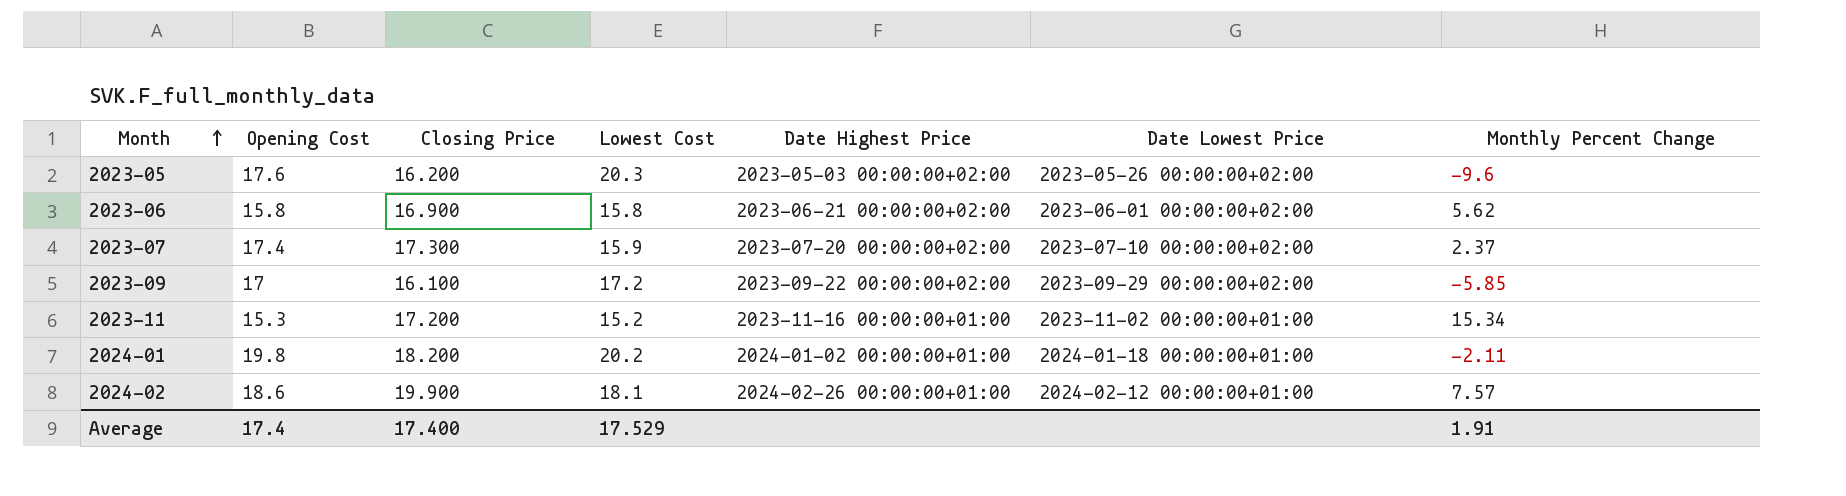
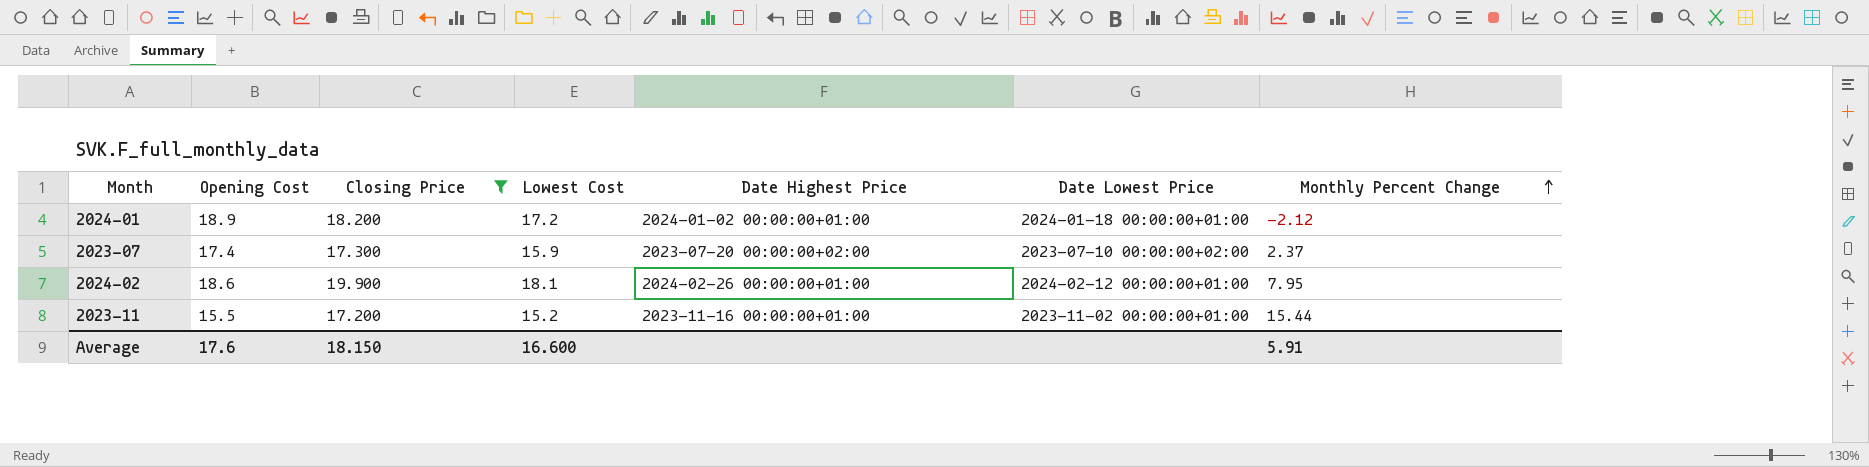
filter: none -> Closing Price >= 17.200
row order: Month ascending -> Monthly Percent Change ascending
2024-01 | Opening Cost: 19.8 -> 18.9
2024-01 | Lowest Cost: 20.2 -> 17.2
2024-01 | Monthly Percent Change: -2.11 -> -2.12
2024-02 | Monthly Percent Change: 7.57 -> 7.95
2023-11 | Opening Cost: 15.3 -> 15.5
2023-11 | Monthly Percent Change: 15.34 -> 15.44
Average | Opening Cost: 17.4 -> 17.6
Average | Closing Price: 17.400 -> 18.150
Average | Lowest Cost: 17.529 -> 16.600
Average | Monthly Percent Change: 1.91 -> 5.91

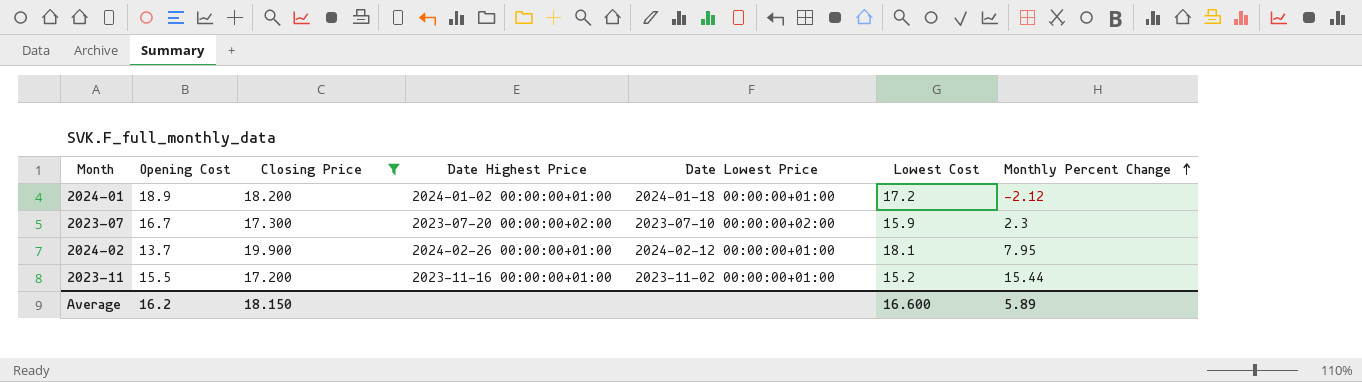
column Lowest Cost | position: 4 -> 6
2023-07 | Opening Cost: 17.4 -> 16.7
2023-07 | Monthly Percent Change: 2.37 -> 2.3
2024-02 | Opening Cost: 18.6 -> 13.7
Average | Opening Cost: 17.6 -> 16.2
Average | Monthly Percent Change: 5.91 -> 5.89

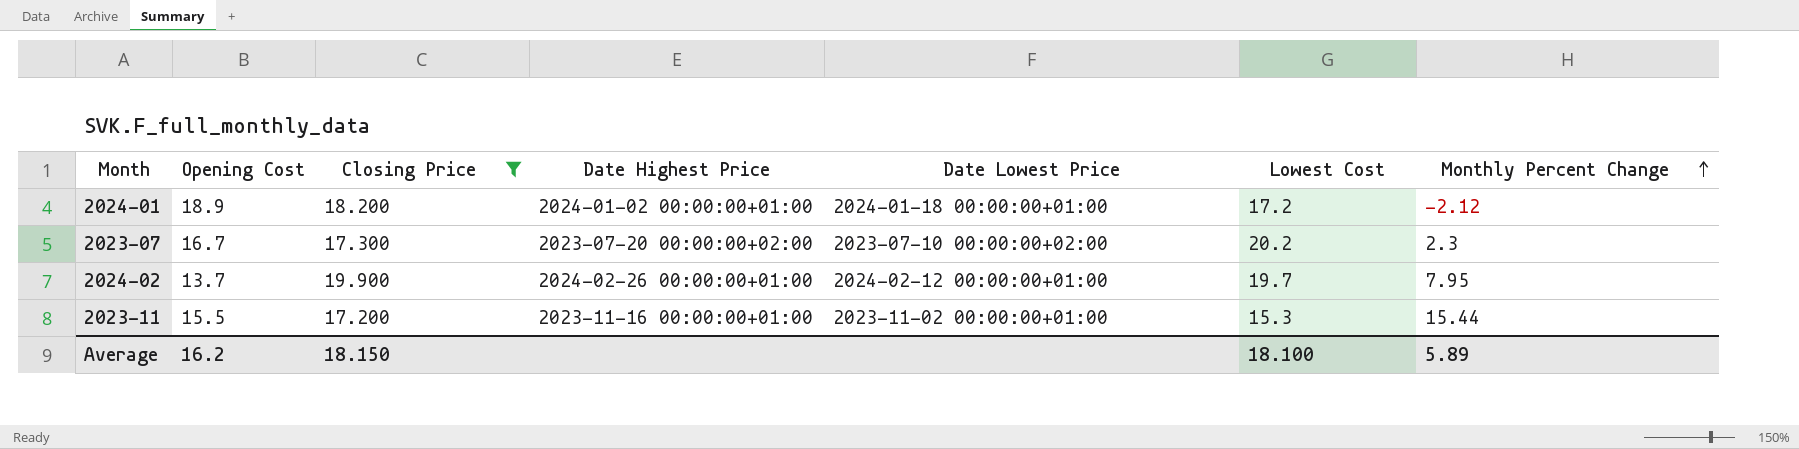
2023-07 | Lowest Cost: 15.9 -> 20.2
2024-02 | Lowest Cost: 18.1 -> 19.7
2023-11 | Lowest Cost: 15.2 -> 15.3
Average | Lowest Cost: 16.600 -> 18.100

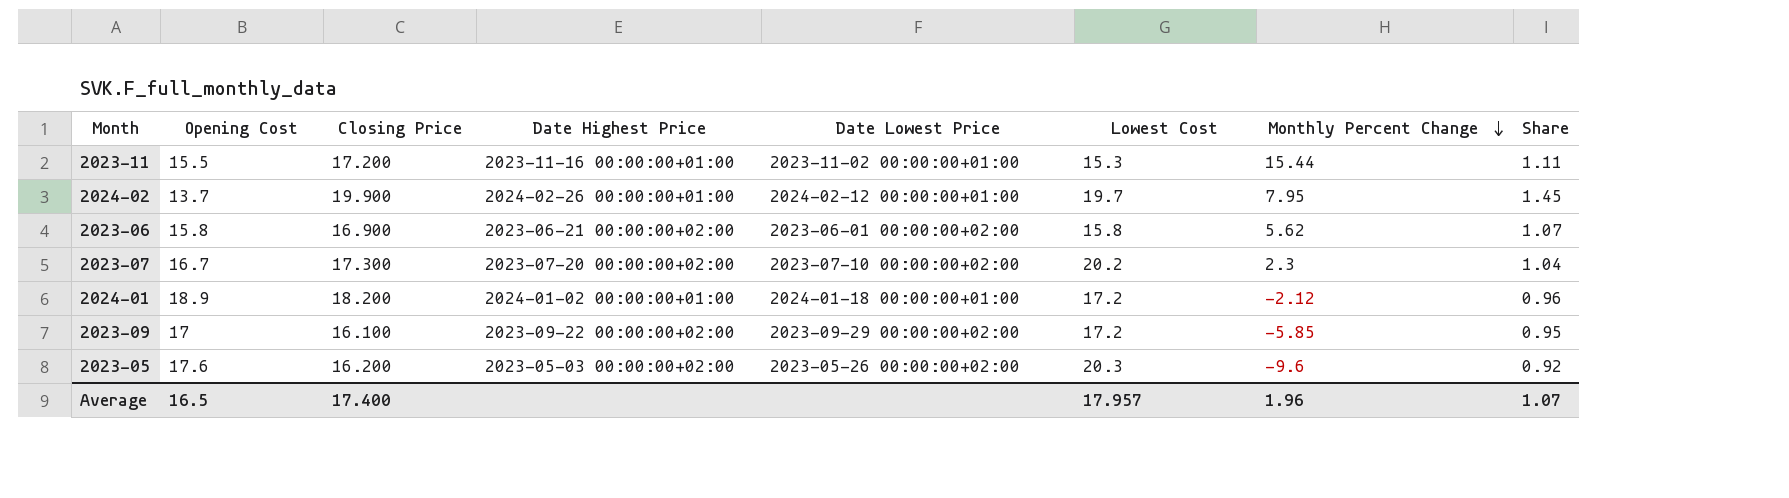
filter: Closing Price >= 17.200 -> none
row order: Monthly Percent Change ascending -> Monthly Percent Change descending
column Share | formula: none -> [Closing Price] / [Opening Cost]
Average | Opening Cost: 16.2 -> 16.5
Average | Closing Price: 18.150 -> 17.400
Average | Lowest Cost: 18.100 -> 17.957
Average | Monthly Percent Change: 5.89 -> 1.96

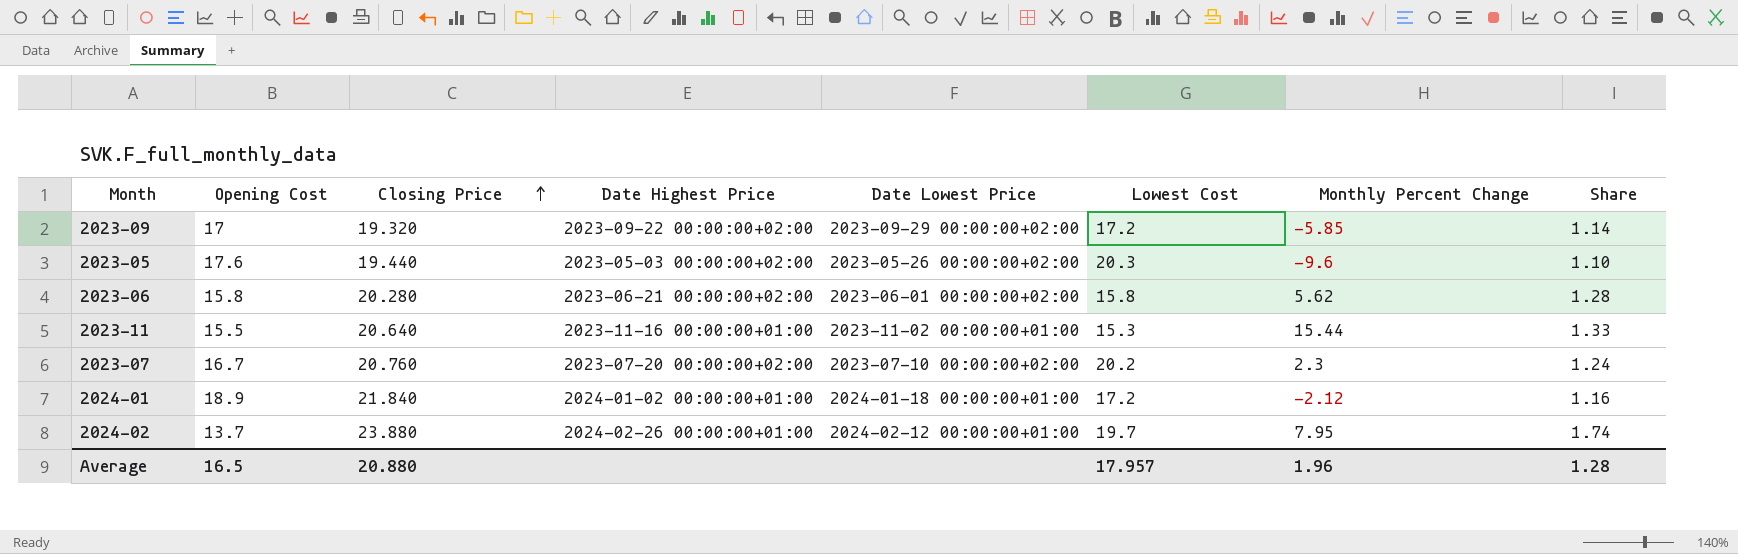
row order: Monthly Percent Change descending -> Closing Price ascending
2023-09 | Closing Price: 16.100 -> 19.320
2023-09 | Share: 0.95 -> 1.14
2023-05 | Closing Price: 16.200 -> 19.440
2023-05 | Share: 0.92 -> 1.10
2023-06 | Closing Price: 16.900 -> 20.280
2023-06 | Share: 1.07 -> 1.28
2023-11 | Closing Price: 17.200 -> 20.640
2023-11 | Share: 1.11 -> 1.33
2023-07 | Closing Price: 17.300 -> 20.760
2023-07 | Share: 1.04 -> 1.24
2024-01 | Closing Price: 18.200 -> 21.840
2024-01 | Share: 0.96 -> 1.16
2024-02 | Closing Price: 19.900 -> 23.880
2024-02 | Share: 1.45 -> 1.74
Average | Closing Price: 17.400 -> 20.880
Average | Share: 1.07 -> 1.28

